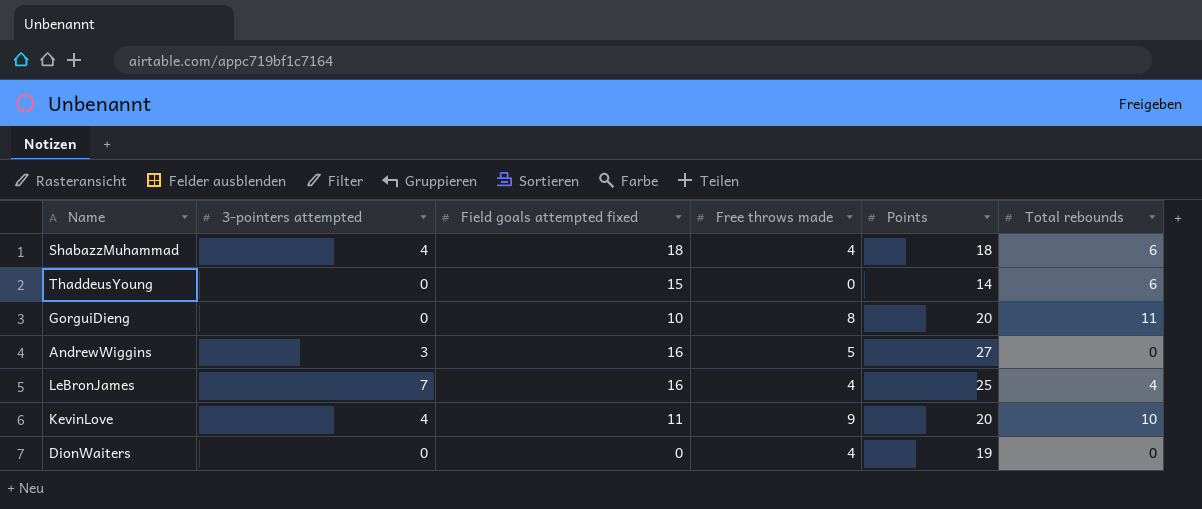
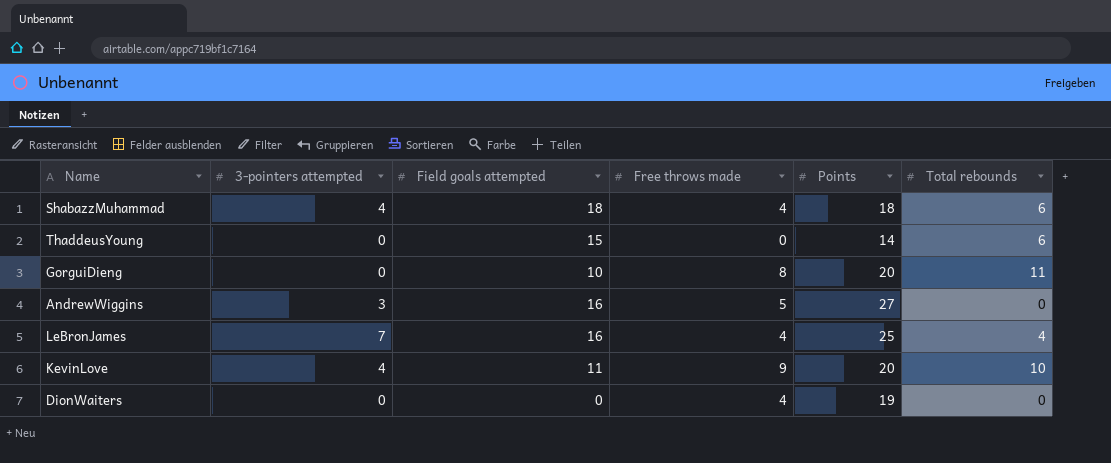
column name: Field goals attempted fixed -> Field goals attempted

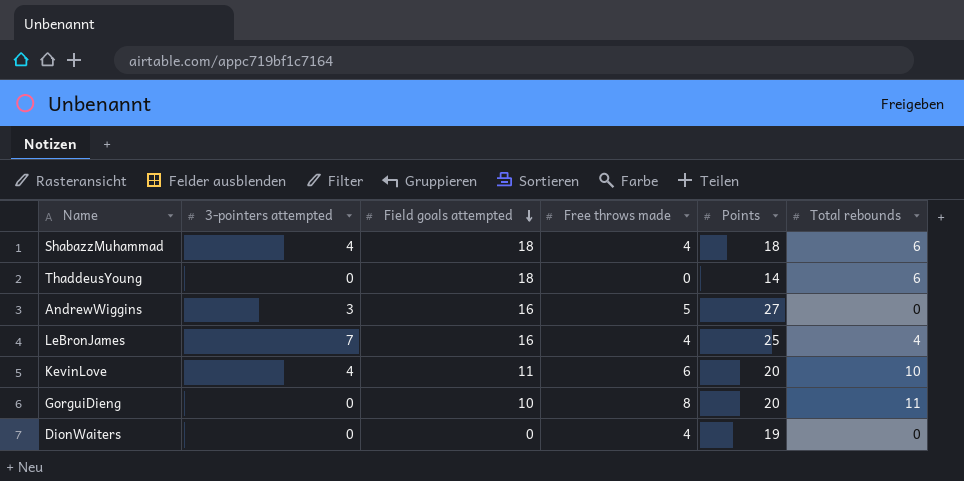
row order: none -> Field goals attempted descending
ThaddeusYoung | Field goals attempted: 15 -> 18
KevinLove | Free throws made: 9 -> 6

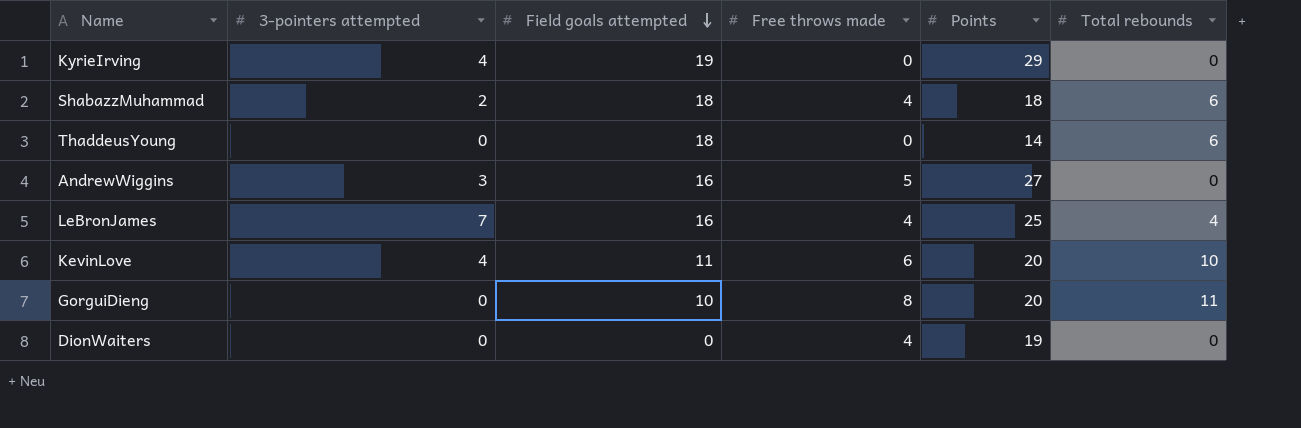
row KyrieIrving: none -> 4 | 19 | 0 | 29 | 0
ShabazzMuhammad | 3-pointers attempted: 4 -> 2

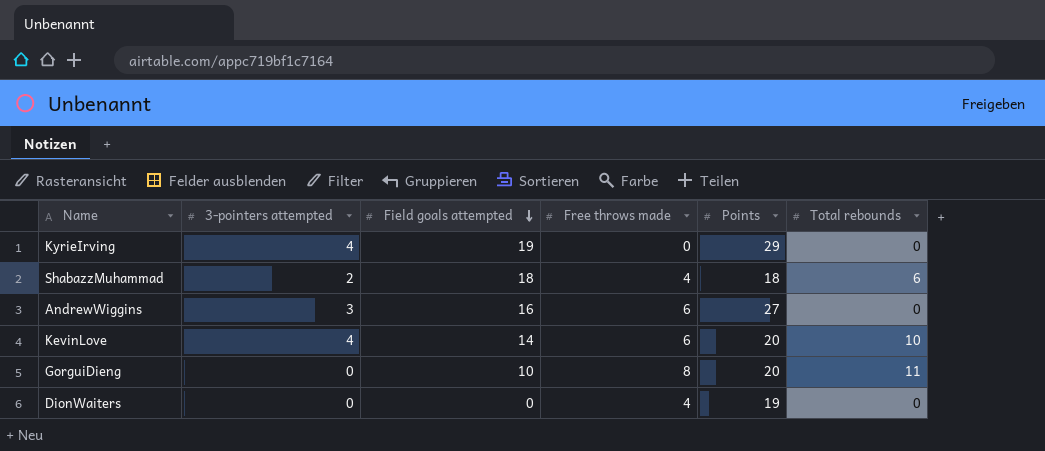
row ThaddeusYoung: 0 | 18 | 0 | 14 | 6 -> none
row LeBronJames: 7 | 16 | 4 | 25 | 4 -> none
AndrewWiggins | Free throws made: 5 -> 6
KevinLove | Field goals attempted: 11 -> 14

